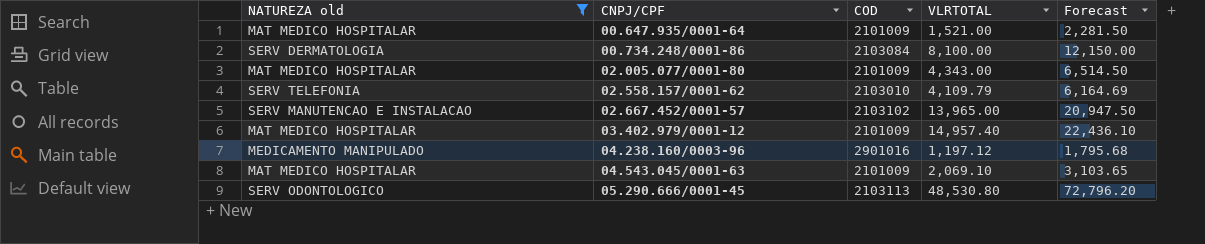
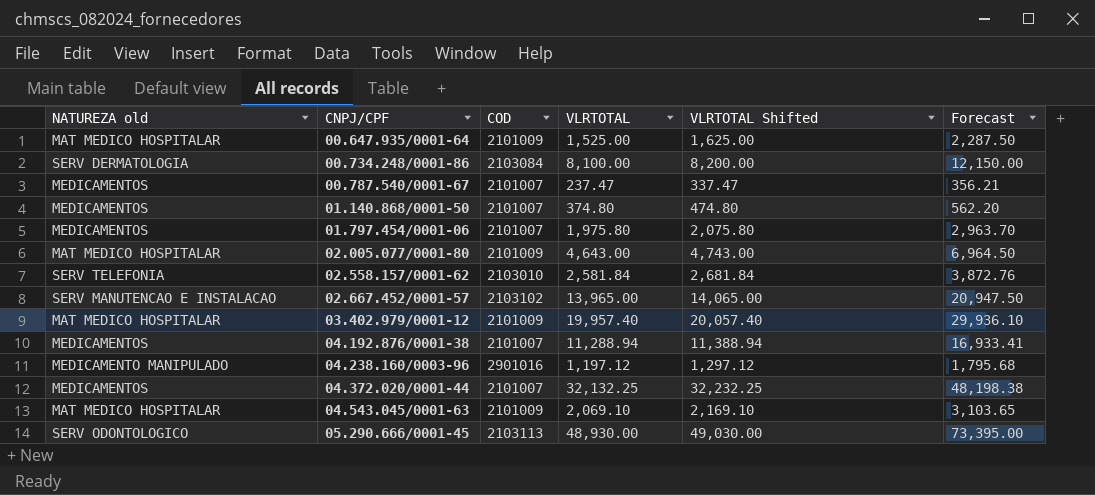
filter: NATUREZA old != MEDICAMENTOS -> none
column VLRTOTAL Shifted | formula: none -> [VLRTOTAL] + 100
00.647.935/0001-64 | VLRTOTAL: 1,521.00 -> 1,525.00
00.647.935/0001-64 | Forecast: 2,281.50 -> 2,287.50
02.005.077/0001-80 | VLRTOTAL: 4,343.00 -> 4,643.00
02.005.077/0001-80 | Forecast: 6,514.50 -> 6,964.50
02.558.157/0001-62 | VLRTOTAL: 4,109.79 -> 2,581.84
02.558.157/0001-62 | Forecast: 6,164.69 -> 3,872.76
03.402.979/0001-12 | VLRTOTAL: 14,957.40 -> 19,957.40
03.402.979/0001-12 | Forecast: 22,436.10 -> 29,936.10
05.290.666/0001-45 | VLRTOTAL: 48,530.80 -> 48,930.00
05.290.666/0001-45 | Forecast: 72,796.20 -> 73,395.00

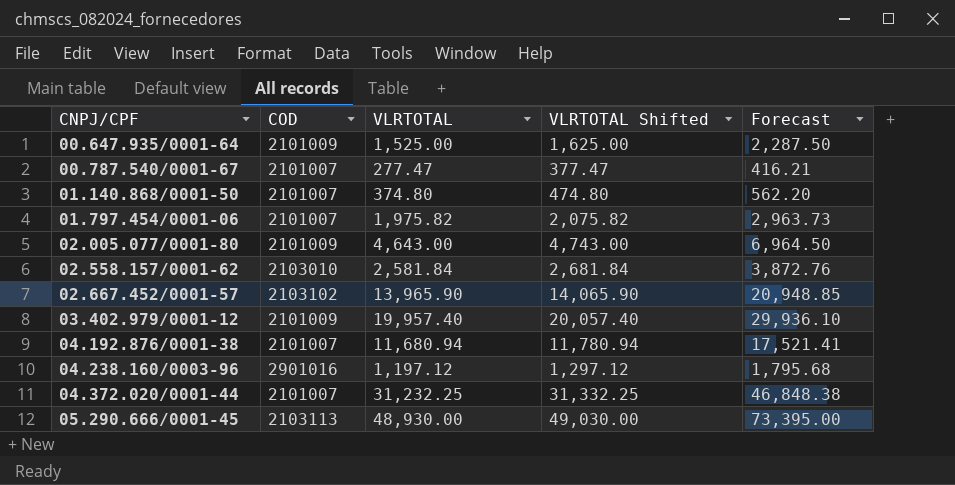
column NATUREZA old | position: 1 -> none
row 00.734.248/0001-86: SERV DERMATOLOGIA | 2103084 | 8,100.00 | 8,200.00 | 12,150.00 -> none
row 04.543.045/0001-63: MAT MEDICO HOSPITALAR | 2101009 | 2,069.10 | 2,169.10 | 3,103.65 -> none
00.787.540/0001-67 | VLRTOTAL: 237.47 -> 277.47
00.787.540/0001-67 | VLRTOTAL Shifted: 337.47 -> 377.47
00.787.540/0001-67 | Forecast: 356.21 -> 416.21
01.797.454/0001-06 | VLRTOTAL: 1,975.80 -> 1,975.82
01.797.454/0001-06 | VLRTOTAL Shifted: 2,075.80 -> 2,075.82
01.797.454/0001-06 | Forecast: 2,963.70 -> 2,963.73
02.667.452/0001-57 | VLRTOTAL: 13,965.00 -> 13,965.90
02.667.452/0001-57 | VLRTOTAL Shifted: 14,065.00 -> 14,065.90
02.667.452/0001-57 | Forecast: 20,947.50 -> 20,948.85
04.192.876/0001-38 | VLRTOTAL: 11,288.94 -> 11,680.94
04.192.876/0001-38 | VLRTOTAL Shifted: 11,388.94 -> 11,780.94
04.192.876/0001-38 | Forecast: 16,933.41 -> 17,521.41
04.372.020/0001-44 | VLRTOTAL: 32,132.25 -> 31,232.25
04.372.020/0001-44 | VLRTOTAL Shifted: 32,232.25 -> 31,332.25
04.372.020/0001-44 | Forecast: 48,198.38 -> 46,848.38

